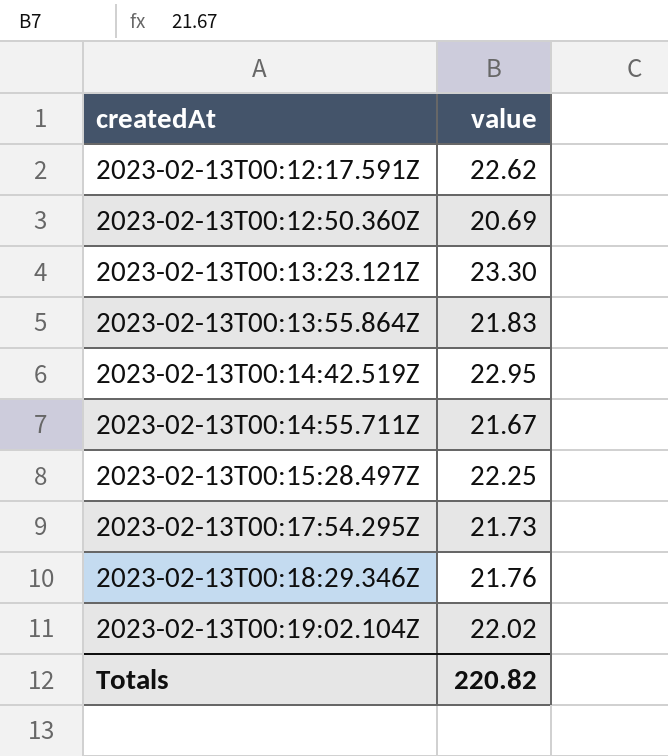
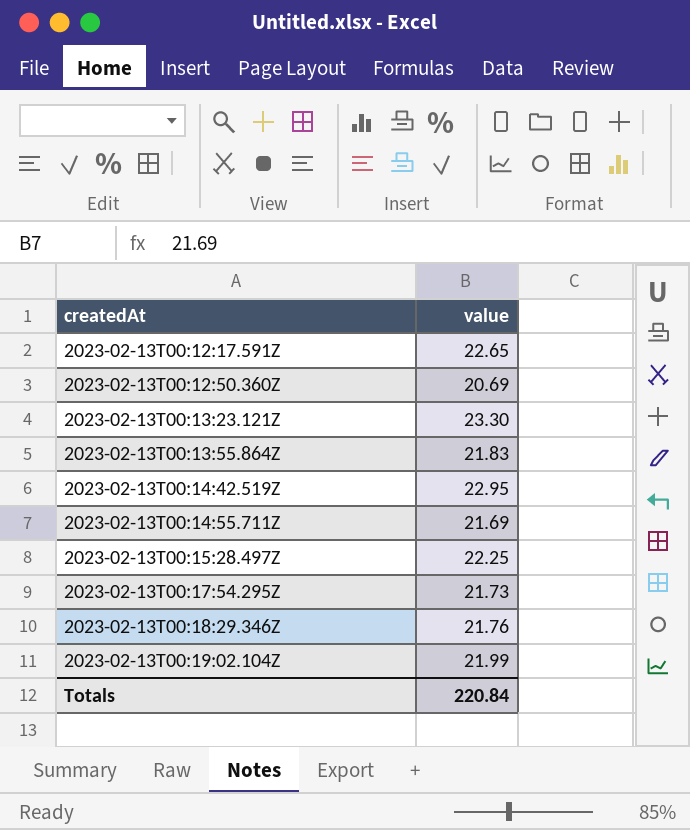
2023-02-13T00:12:17.591Z | value: 22.62 -> 22.65
2023-02-13T00:14:55.711Z | value: 21.67 -> 21.69
2023-02-13T00:19:02.104Z | value: 22.02 -> 21.99
Totals | value: 220.82 -> 220.84

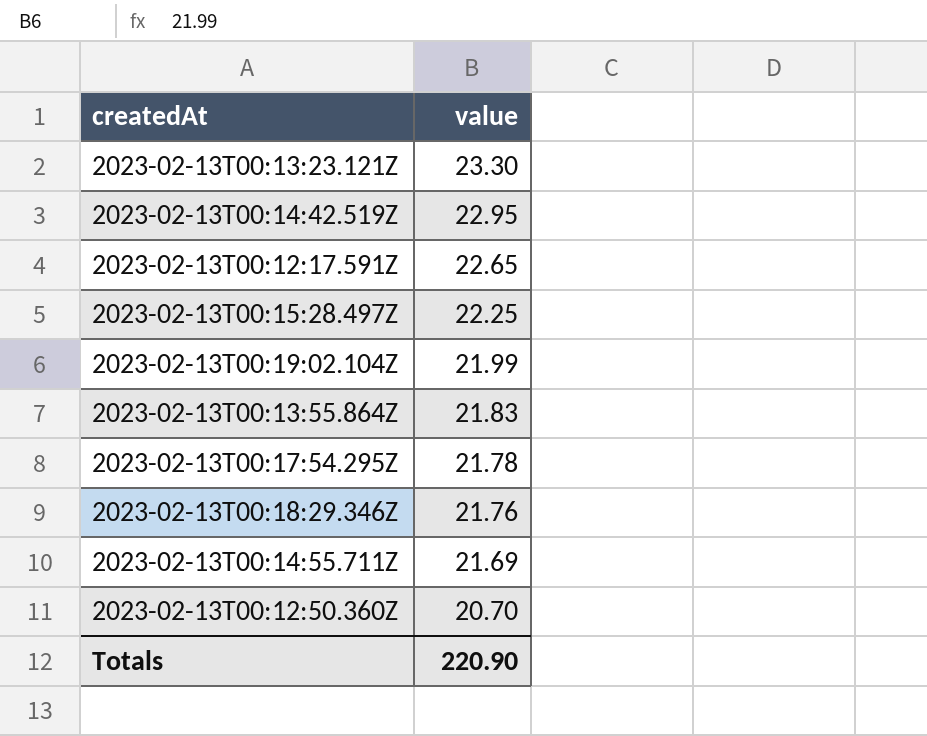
row order: createdAt ascending -> value descending
2023-02-13T00:17:54.295Z | value: 21.73 -> 21.78
2023-02-13T00:12:50.360Z | value: 20.69 -> 20.70
Totals | value: 220.84 -> 220.90

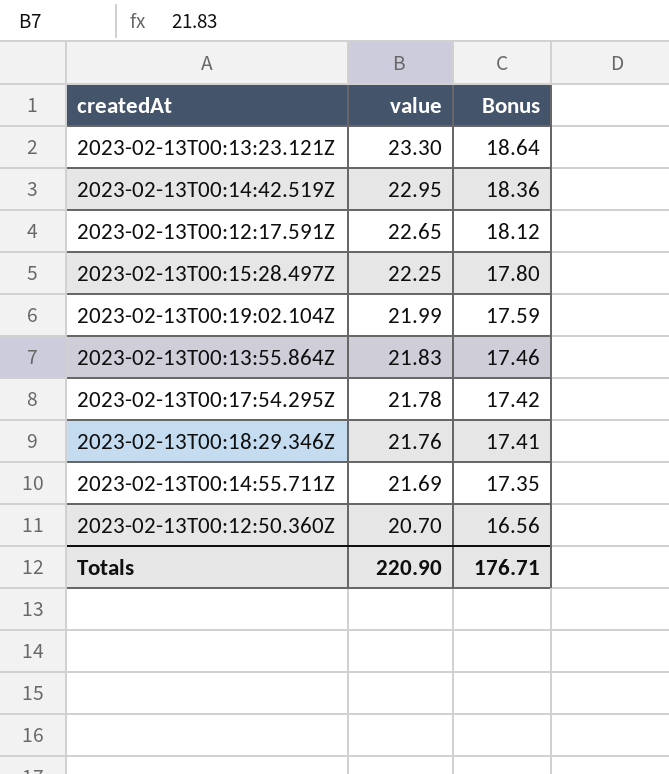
column Bonus | formula: none -> [value] * 0.8

